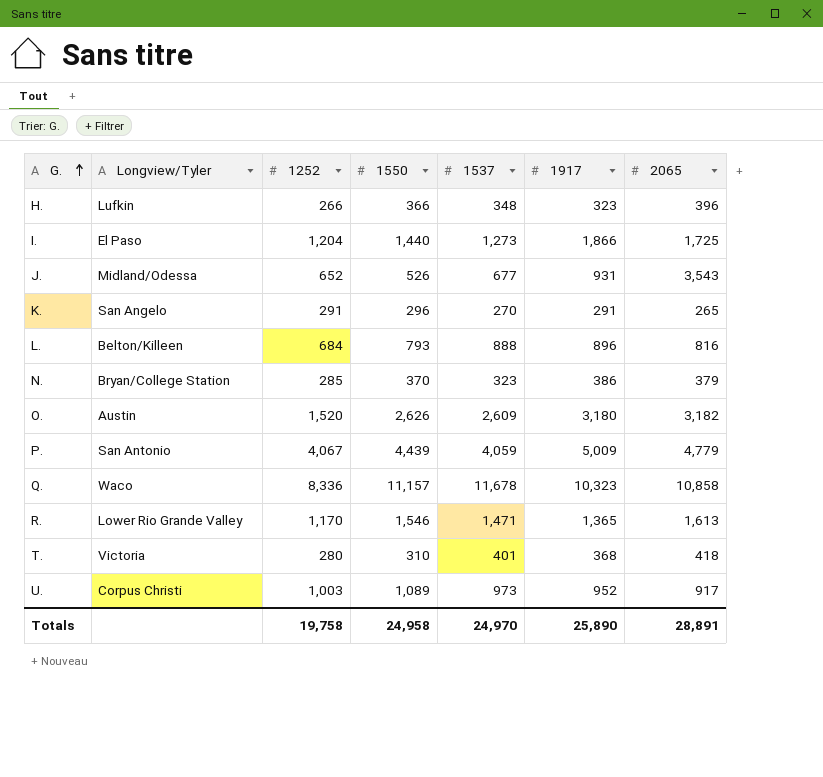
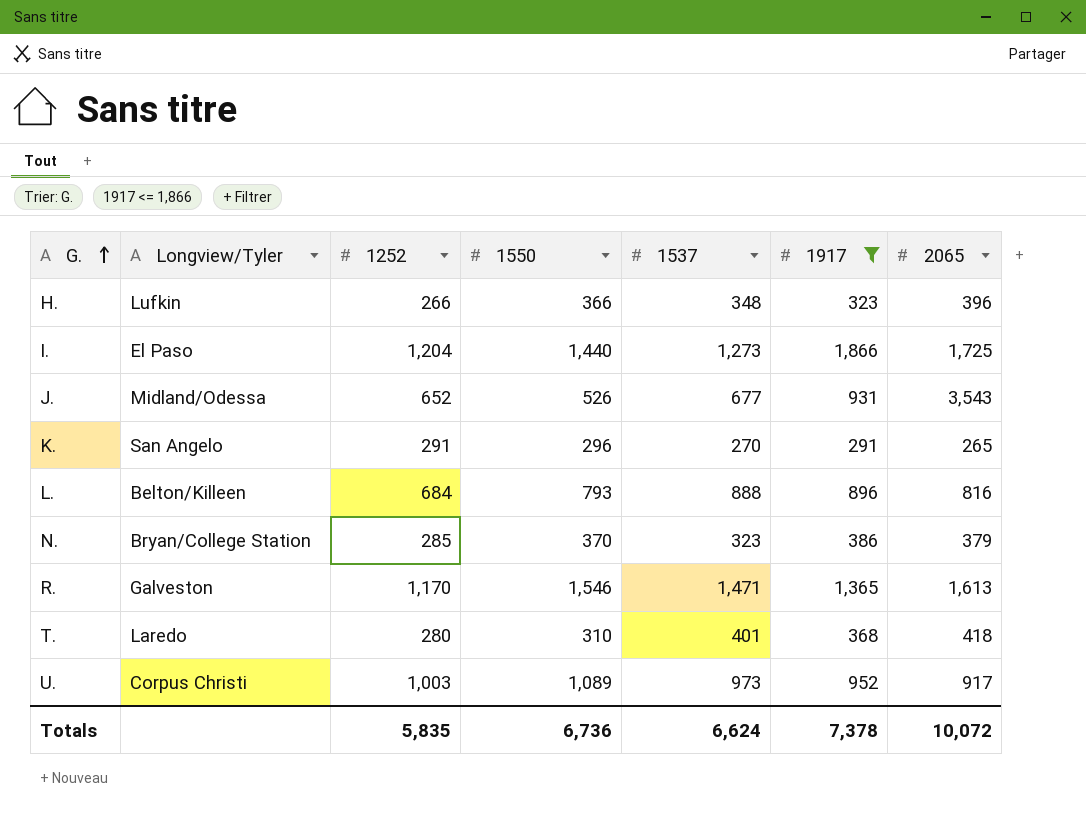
filter: none -> 1917 <= 1,866
R. | Longview/Tyler: Lower Rio Grande Valley -> Galveston
T. | Longview/Tyler: Victoria -> Laredo
Totals | 1252: 19,758 -> 5,835
Totals | 1550: 24,958 -> 6,736
Totals | 1537: 24,970 -> 6,624
Totals | 1917: 25,890 -> 7,378
Totals | 2065: 28,891 -> 10,072

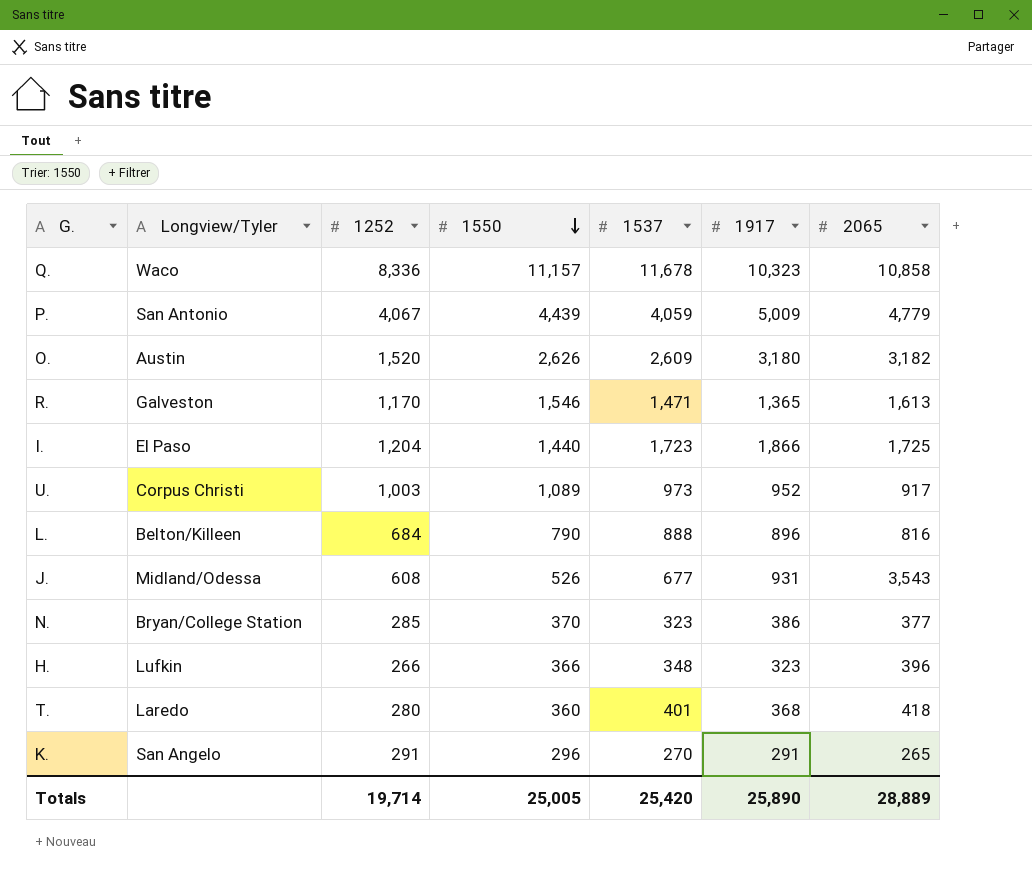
filter: 1917 <= 1,866 -> none
row order: G. ascending -> 1550 descending
I. | 1537: 1,273 -> 1,723
L. | 1550: 793 -> 790
J. | 1252: 652 -> 608
N. | 2065: 379 -> 377
T. | 1550: 310 -> 360
Totals | 1252: 5,835 -> 19,714
Totals | 1550: 6,736 -> 25,005
Totals | 1537: 6,624 -> 25,420
Totals | 1917: 7,378 -> 25,890
Totals | 2065: 10,072 -> 28,889

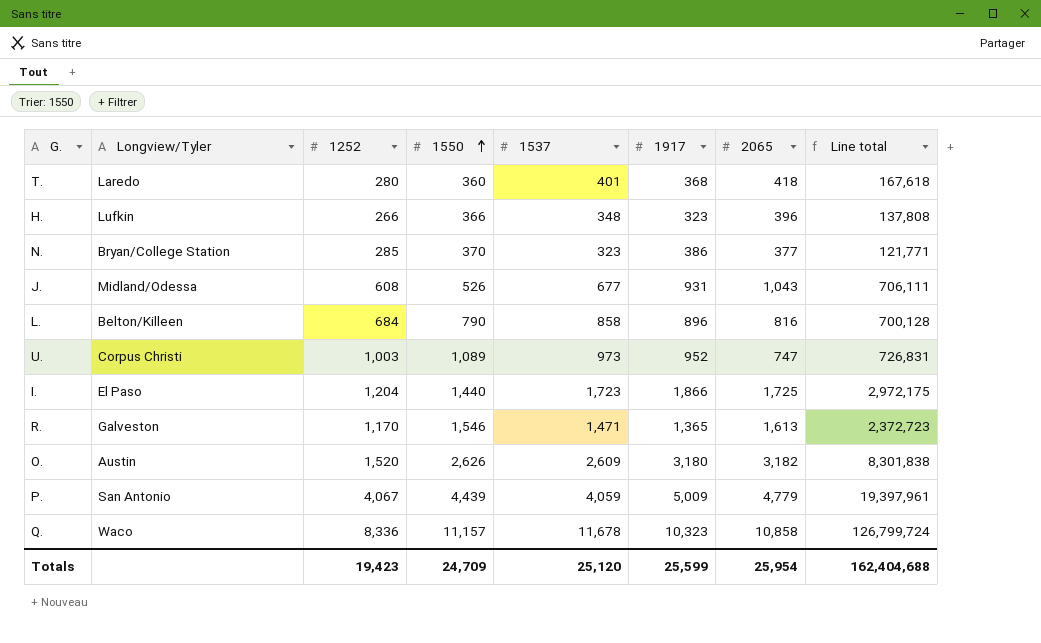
row order: 1550 descending -> 1550 ascending
column Line total | formula: none -> [1537] * [2065]
row K.: San Angelo | 291 | 296 | 270 | 291 | 265 -> none
J. | 2065: 3,543 -> 1,043
L. | 1537: 888 -> 858
U. | 2065: 917 -> 747
Totals | 1252: 19,714 -> 19,423
Totals | 1550: 25,005 -> 24,709
Totals | 1537: 25,420 -> 25,120
Totals | 1917: 25,890 -> 25,599
Totals | 2065: 28,889 -> 25,954

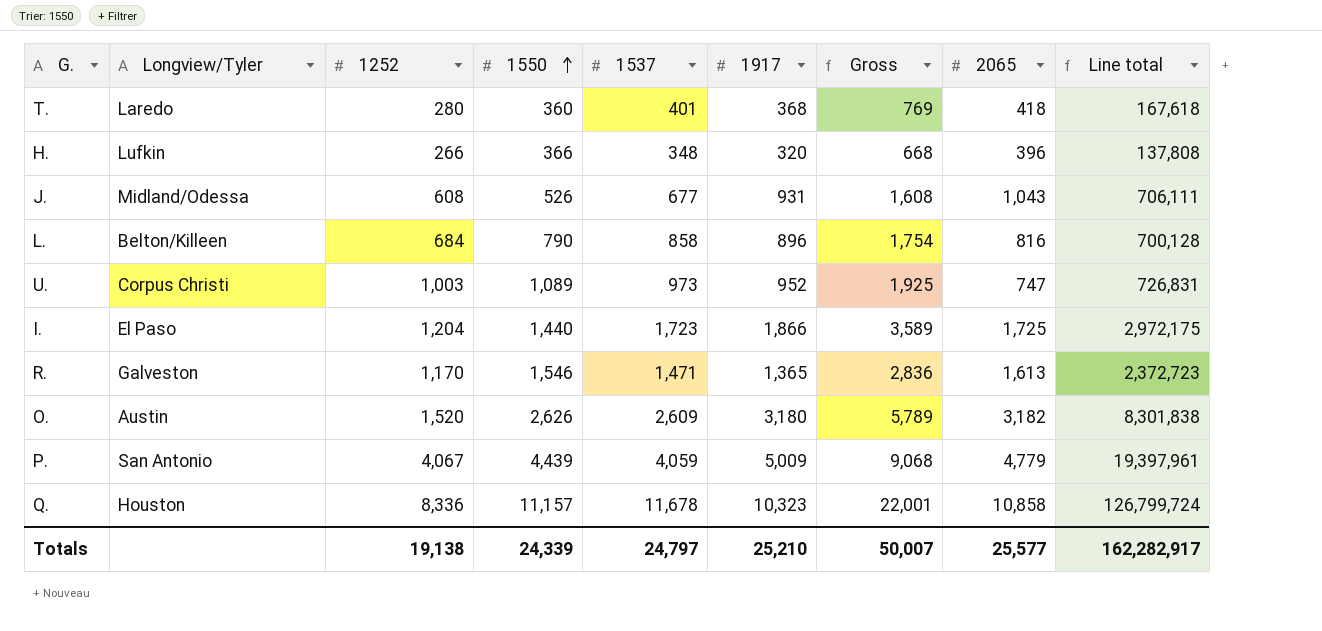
column Gross | formula: none -> [1537] + [1917]
row N.: Bryan/College Station | 285 | 370 | 323 | 386 | 377 | 121,771 -> none
H. | 1917: 323 -> 320
Q. | Longview/Tyler: Waco -> Houston
Totals | 1252: 19,423 -> 19,138
Totals | 1550: 24,709 -> 24,339
Totals | 1537: 25,120 -> 24,797
Totals | 1917: 25,599 -> 25,210
Totals | 2065: 25,954 -> 25,577
Totals | Line total: 162,404,688 -> 162,282,917

